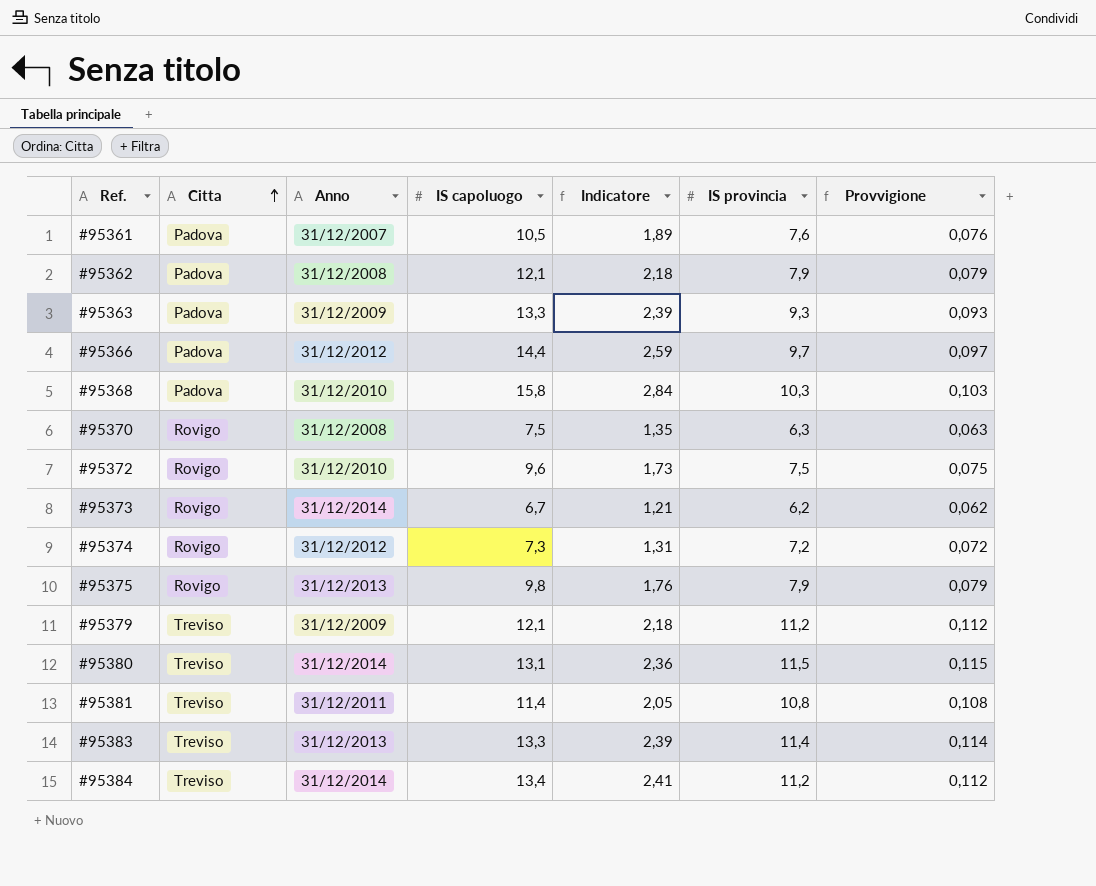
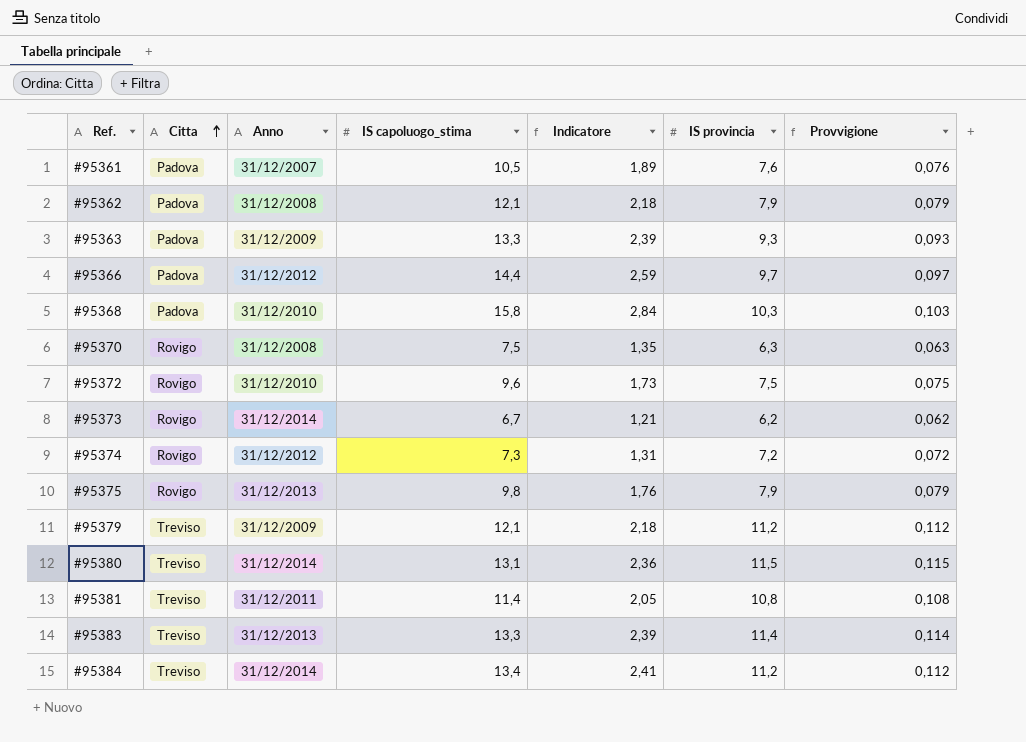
column name: IS capoluogo -> IS capoluogo_stima

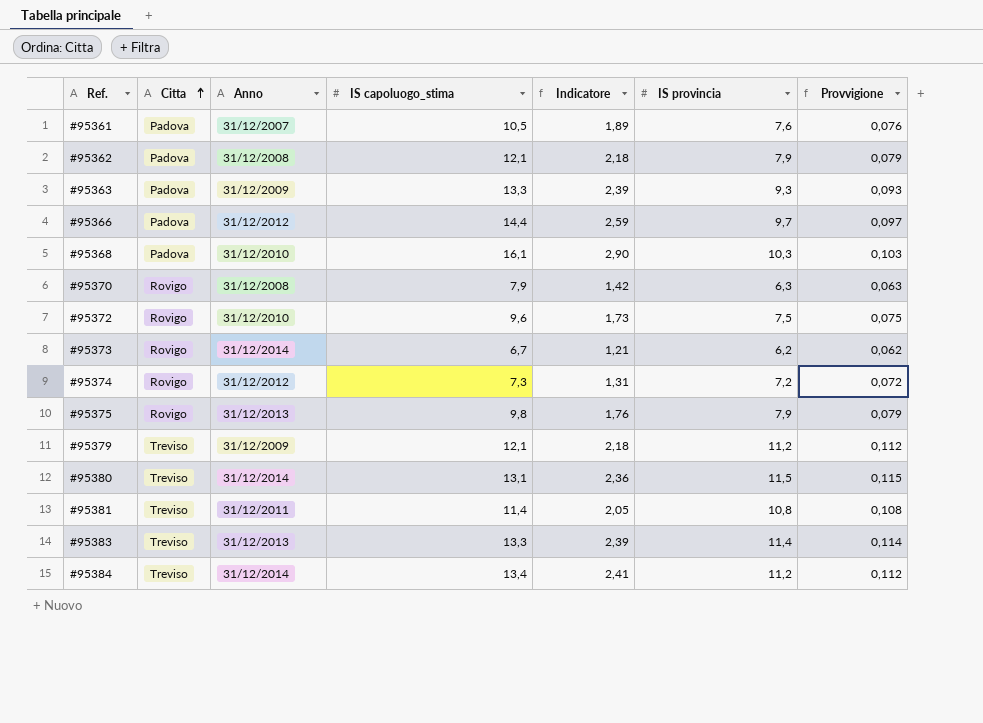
#95368 | IS capoluogo_stima: 15,8 -> 16,1
#95368 | Indicatore: 2,84 -> 2,90
#95370 | IS capoluogo_stima: 7,5 -> 7,9
#95370 | Indicatore: 1,35 -> 1,42

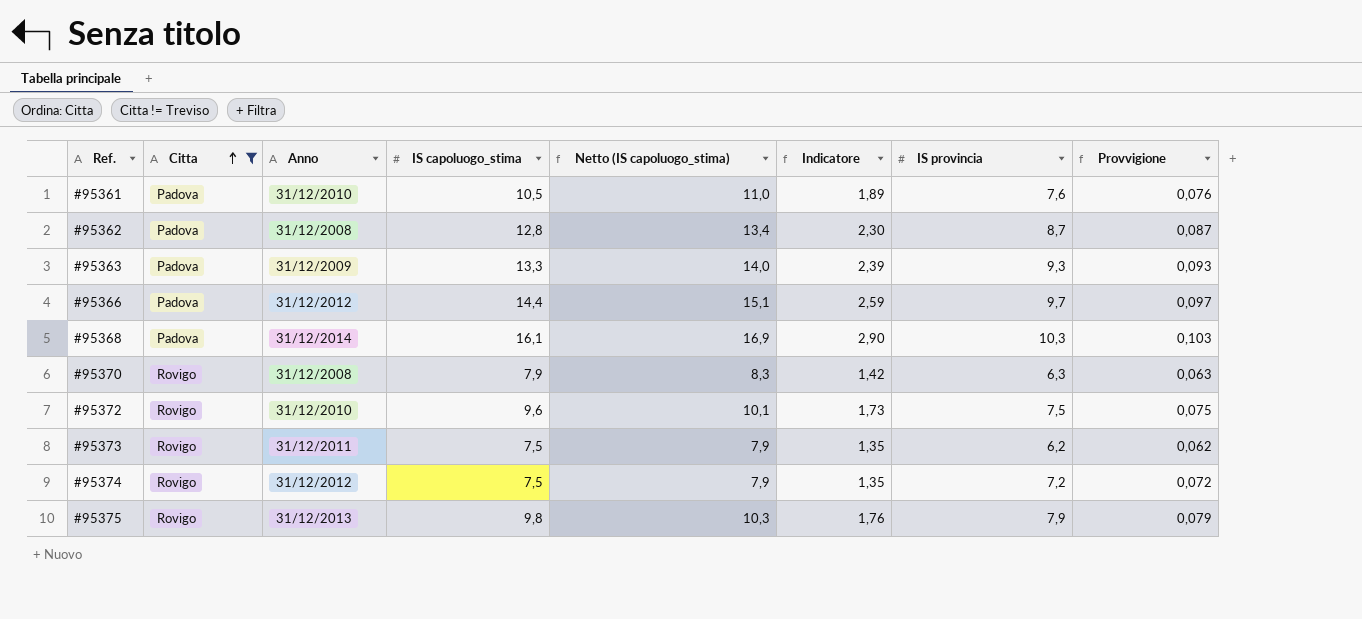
filter: none -> Citta != Treviso
column Netto (IS capoluogo_stima) | formula: none -> [IS capoluogo_stima] * 1,05
#95361 | Anno: 31/12/2007 -> 31/12/2010
#95362 | IS capoluogo_stima: 12,1 -> 12,8
#95362 | Indicatore: 2,18 -> 2,30
#95362 | IS provincia: 7,9 -> 8,7
#95362 | Provvigione: 0,079 -> 0,087
#95368 | Anno: 31/12/2010 -> 31/12/2014
#95373 | Anno: 31/12/2014 -> 31/12/2011
#95373 | IS capoluogo_stima: 6,7 -> 7,5
#95373 | Indicatore: 1,21 -> 1,35
#95374 | IS capoluogo_stima: 7,3 -> 7,5
#95374 | Indicatore: 1,31 -> 1,35

